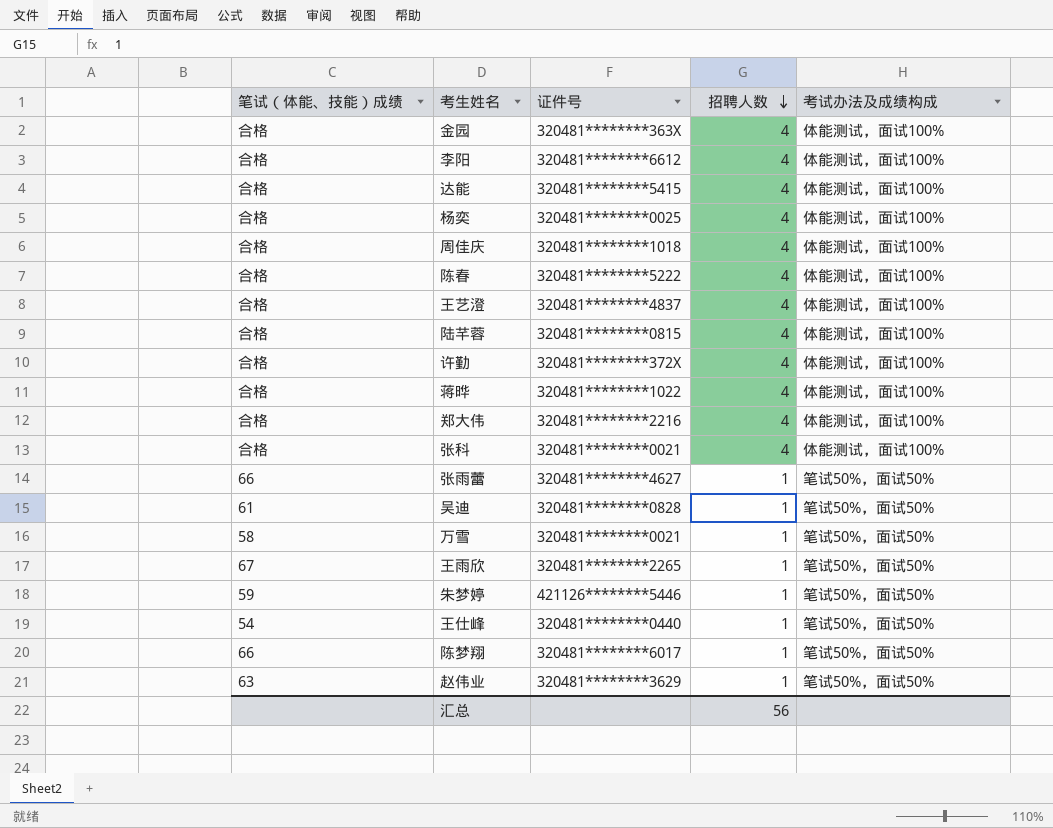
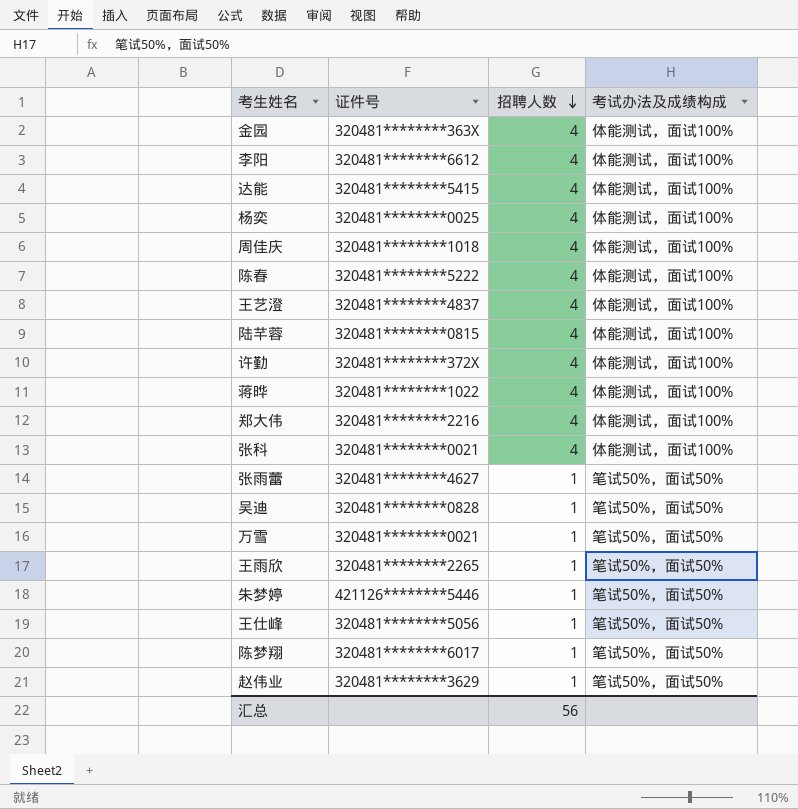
column 笔试（体能、技能）成绩 | position: 1 -> none
王仕峰 | 证件号: 320481********0440 -> 320481********5056

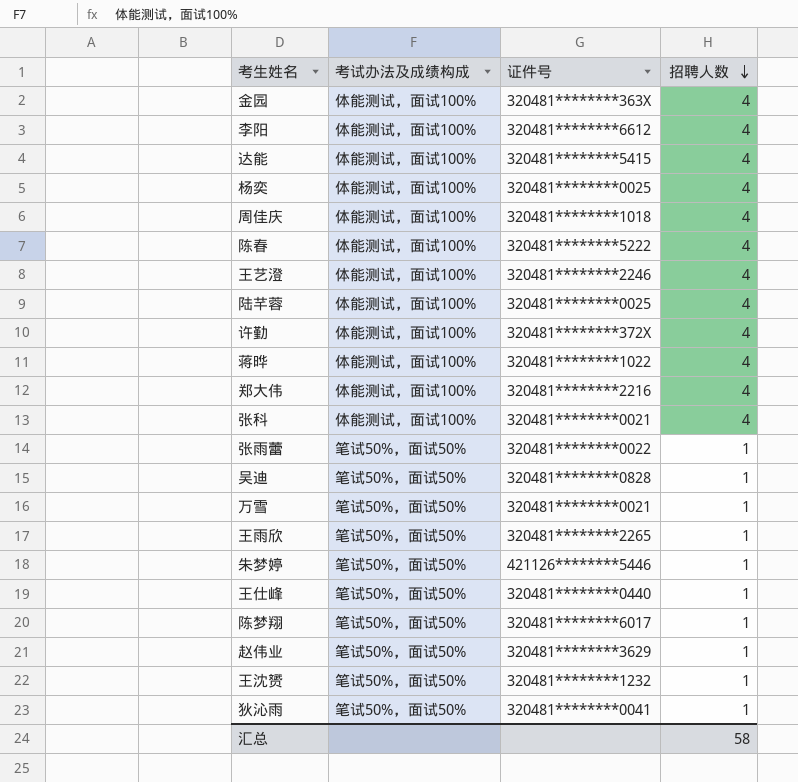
column 考试办法及成绩构成 | position: 4 -> 2
王艺澄 | 证件号: 320481********4837 -> 320481********2246
陆芊蓉 | 证件号: 320481********0815 -> 320481********0025
张雨蕾 | 证件号: 320481********4627 -> 320481********0022
王仕峰 | 证件号: 320481********5056 -> 320481********0440
row 王沈赟: none -> 笔试50%，面试50% | 320481********1232 | 1
row 狄沁雨: none -> 笔试50%，面试50% | 320481********0041 | 1
汇总 | 招聘人数: 56 -> 58

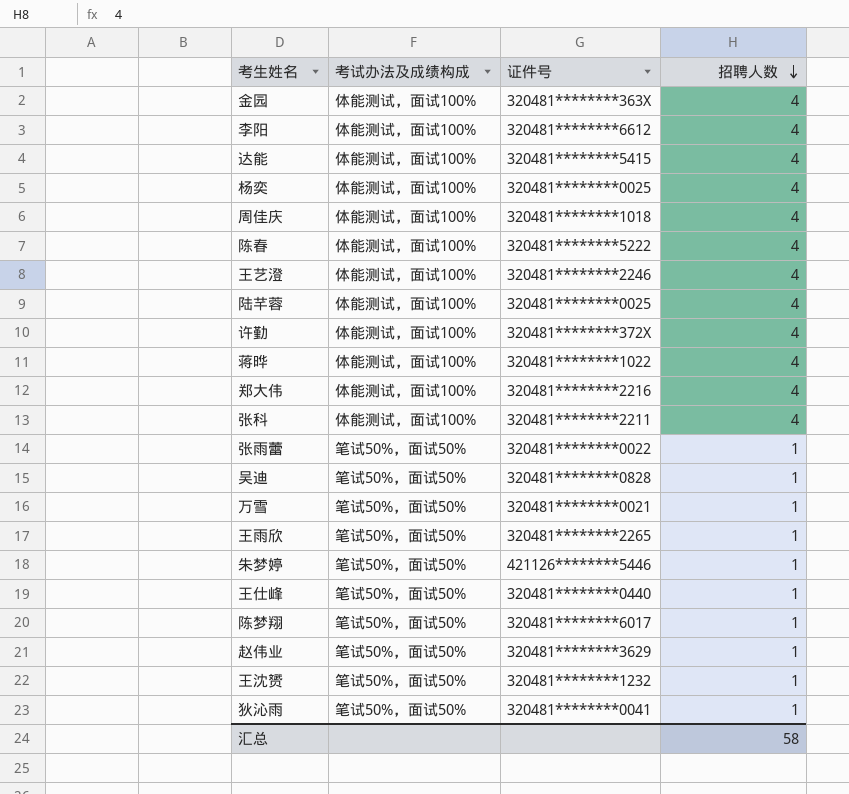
张科 | 证件号: 320481********0021 -> 320481********2211

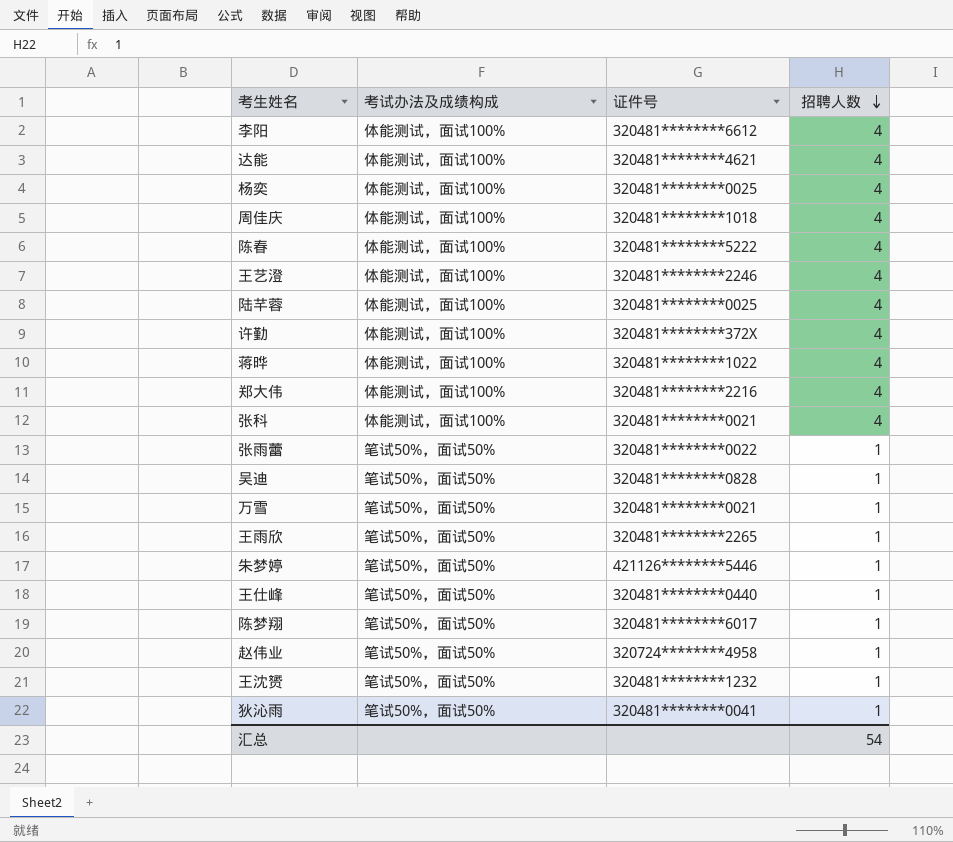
row 金园: 体能测试，面试100% | 320481********363X | 4 -> none
达能 | 证件号: 320481********5415 -> 320481********4621
张科 | 证件号: 320481********2211 -> 320481********0021
赵伟业 | 证件号: 320481********3629 -> 320724********4958
汇总 | 招聘人数: 58 -> 54

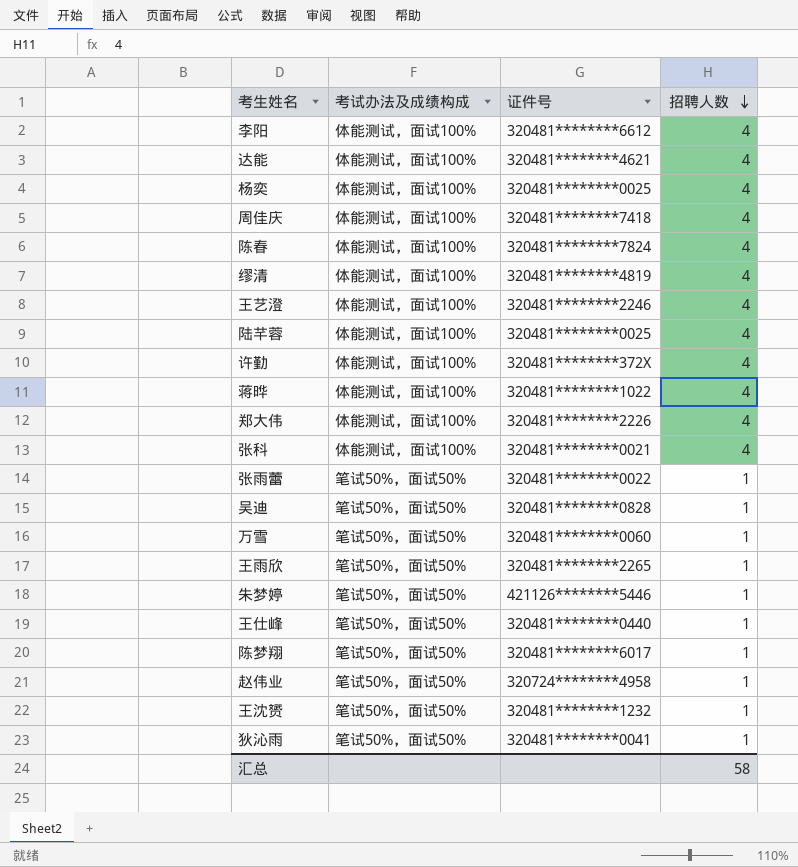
周佳庆 | 证件号: 320481********1018 -> 320481********7418
陈春 | 证件号: 320481********5222 -> 320481********7824
row 缪清: none -> 体能测试，面试100% | 320481********4819 | 4
郑大伟 | 证件号: 320481********2216 -> 320481********2226
万雪 | 证件号: 320481********0021 -> 320481********0060
汇总 | 招聘人数: 54 -> 58

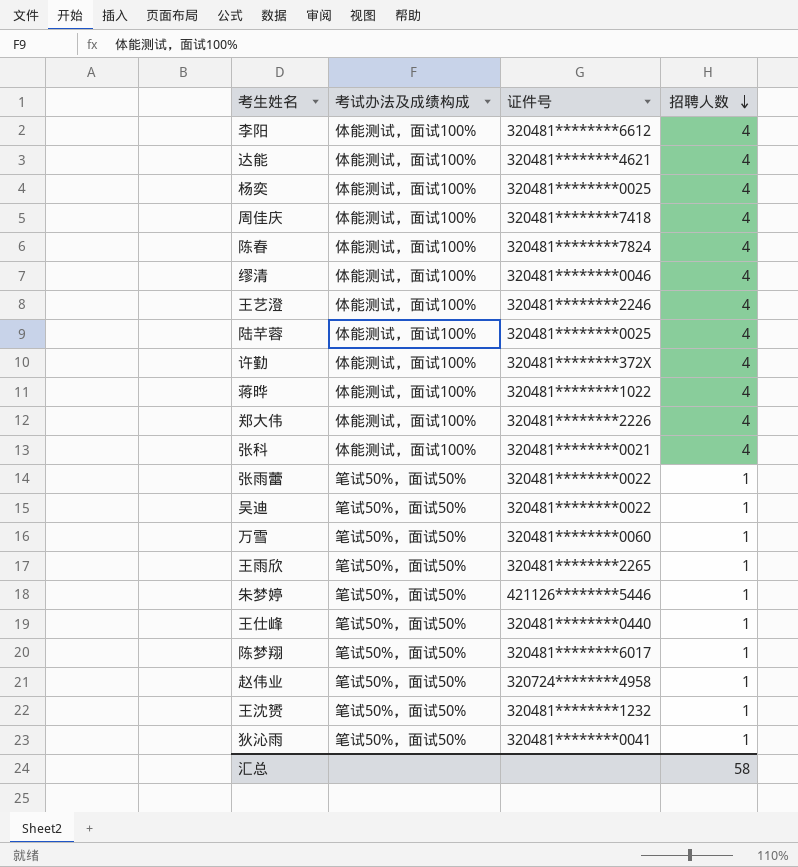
缪清 | 证件号: 320481********4819 -> 320481********0046
吴迪 | 证件号: 320481********0828 -> 320481********0022

